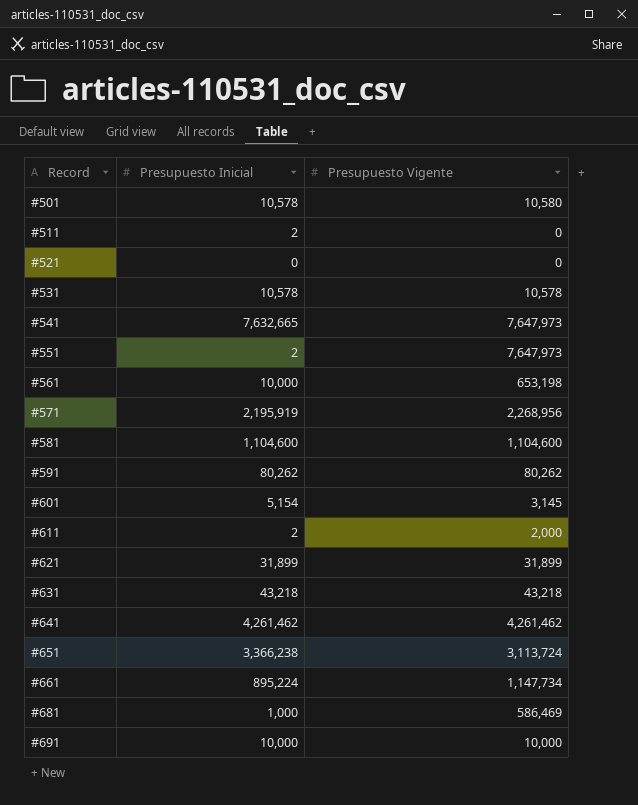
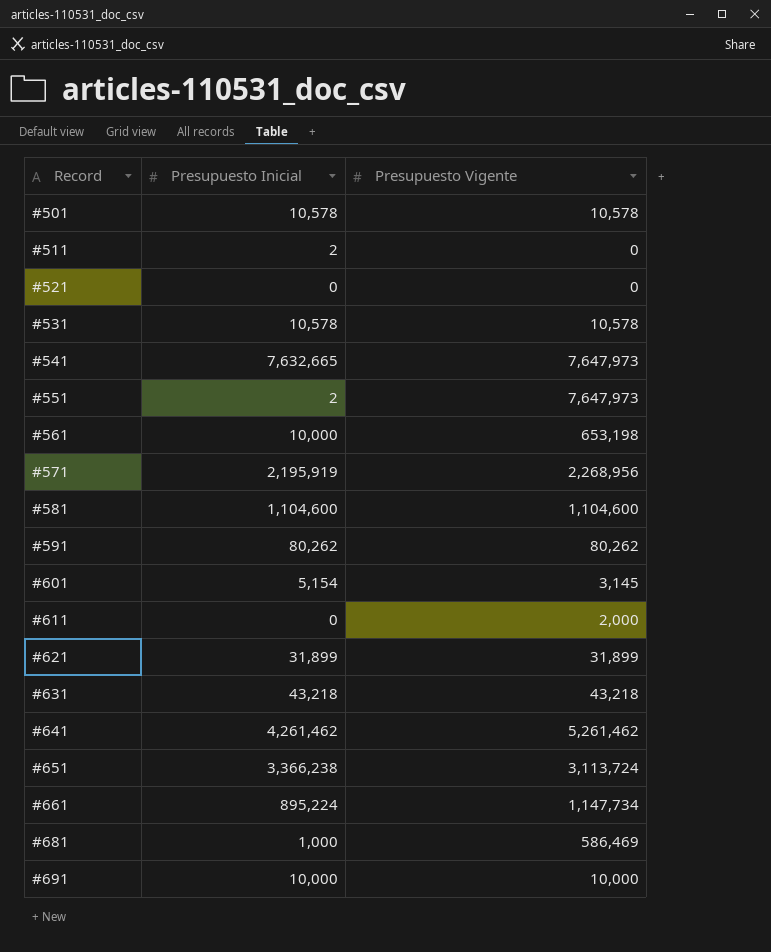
#501 | Presupuesto Vigente: 10,580 -> 10,578
#611 | Presupuesto Inicial: 2 -> 0
#641 | Presupuesto Vigente: 4,261,462 -> 5,261,462

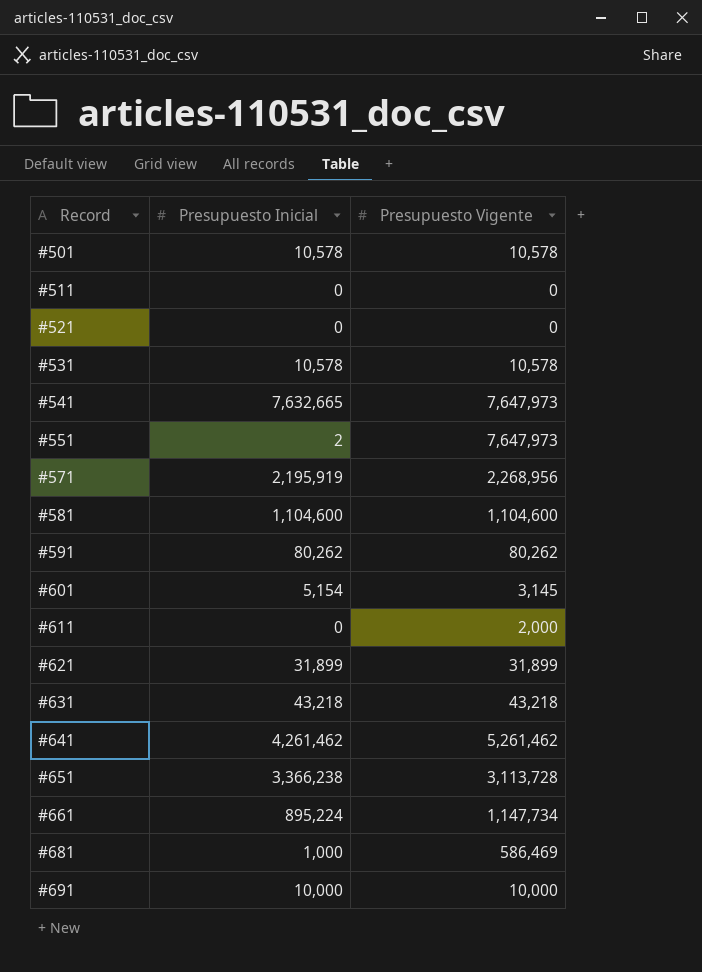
row #561: 10,000 | 653,198 -> none
#511 | Presupuesto Inicial: 2 -> 0
#651 | Presupuesto Vigente: 3,113,724 -> 3,113,728

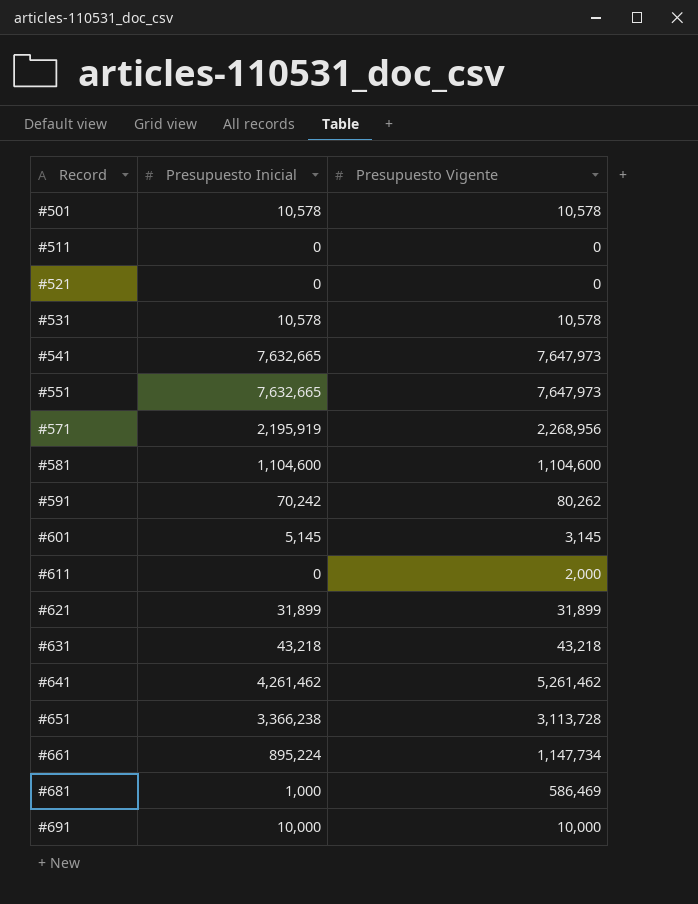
#551 | Presupuesto Inicial: 2 -> 7,632,665
#591 | Presupuesto Inicial: 80,262 -> 70,242
#601 | Presupuesto Inicial: 5,154 -> 5,145

